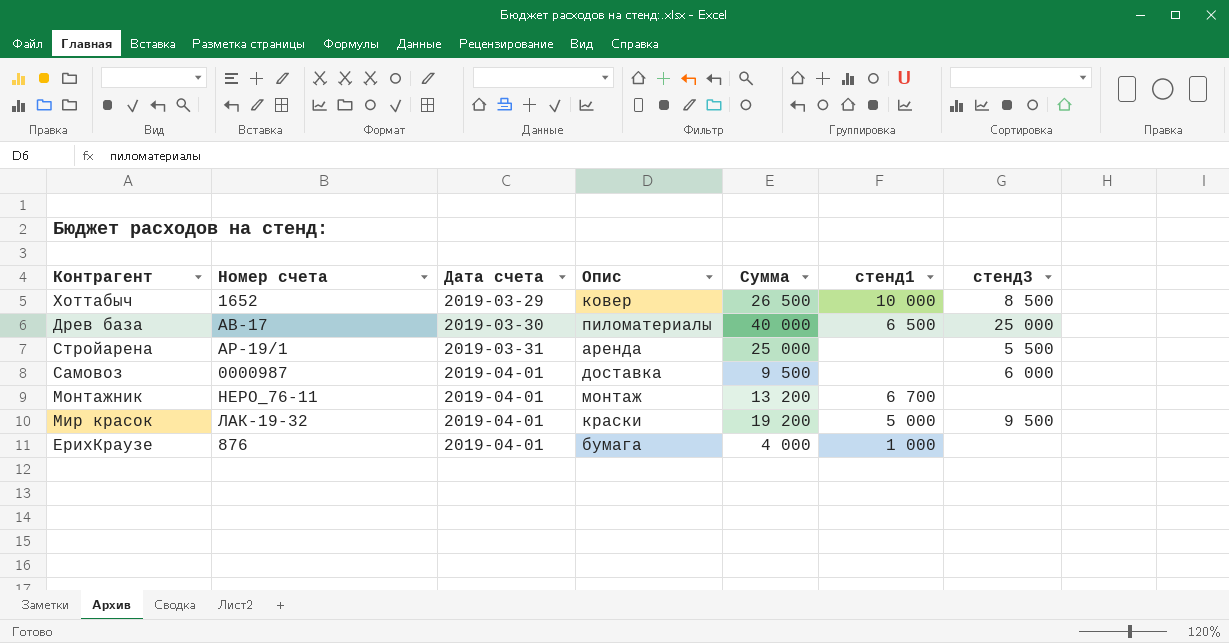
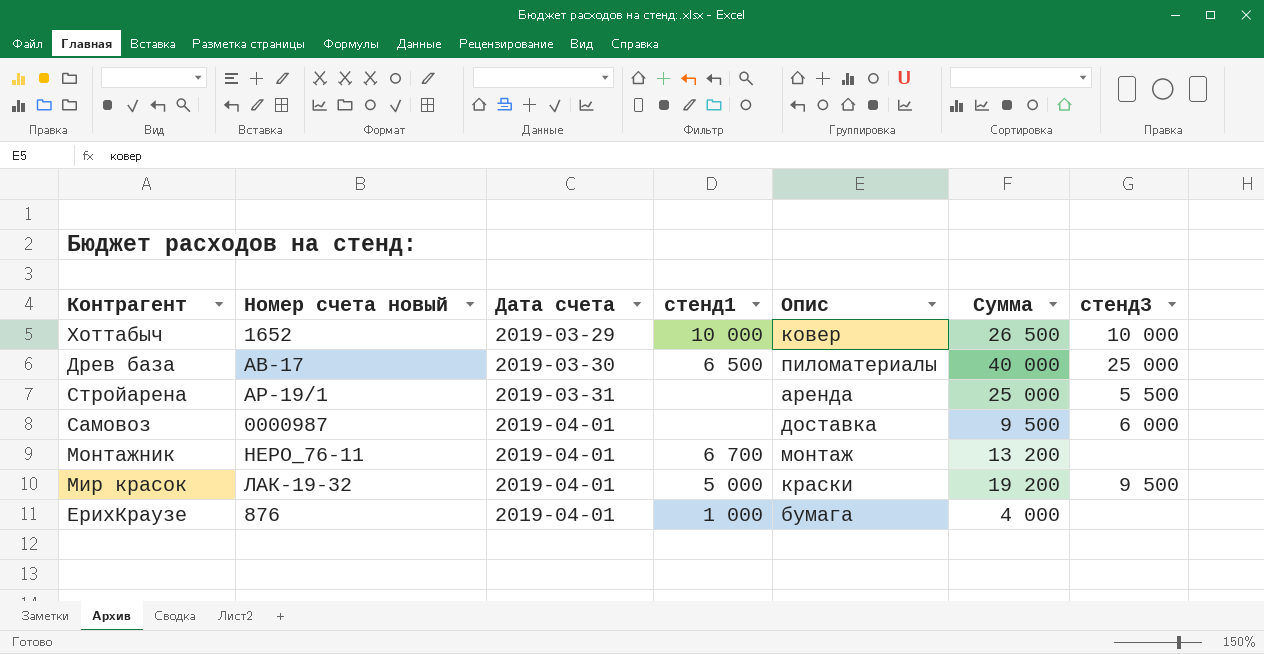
column name: Номер счета -> Номер счета новый
column стенд1 | position: 6 -> 4
Хоттабыч | стенд3: 8 500 -> 10 000

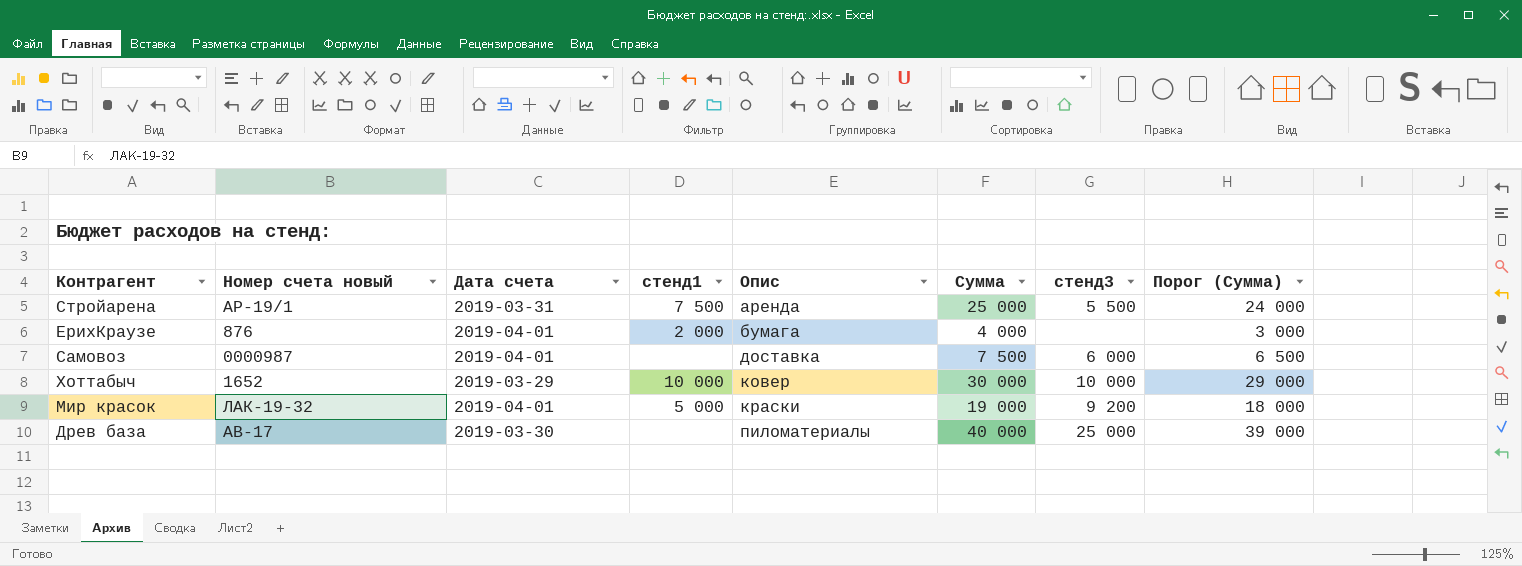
row order: Дата счета ascending -> Опис ascending
column Порог (Сумма) | formula: none -> [Сумма] - 1000
row Монтажник: НЕРО_76-11 | 2019-04-01 | 6 700 | монтаж | 13 200 | none -> none
Стройарена | стенд1: none -> 7 500
ЕрихКраузе | стенд1: 1 000 -> 2 000
Самовоз | Сумма: 9 500 -> 7 500
Хоттабыч | Сумма: 26 500 -> 30 000
Мир красок | Сумма: 19 200 -> 19 000
Мир красок | стенд3: 9 500 -> 9 200
Древ база | стенд1: 6 500 -> none

